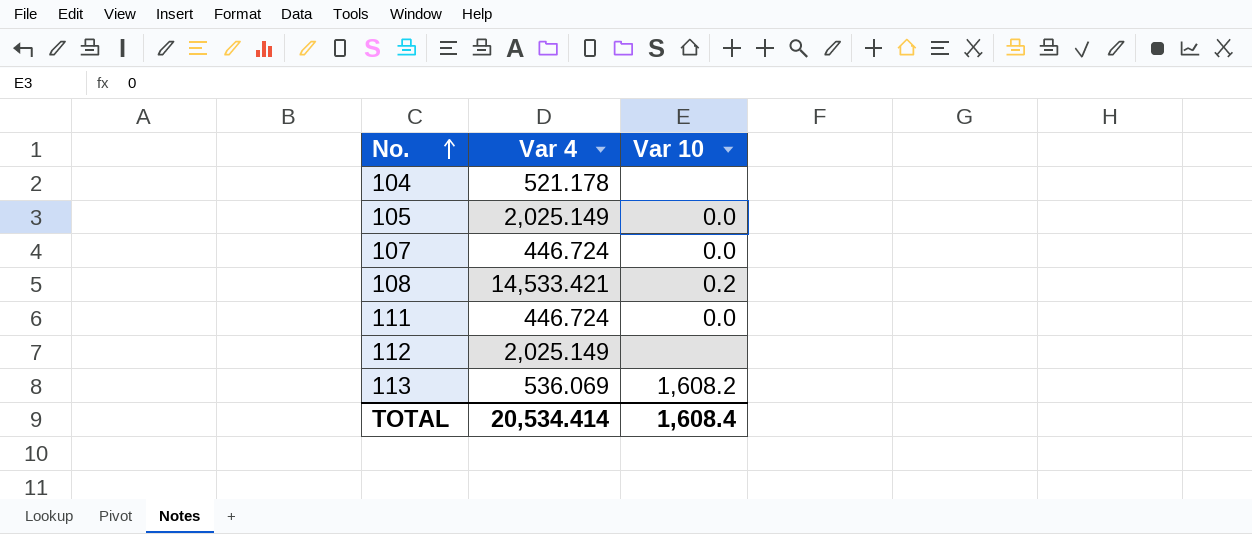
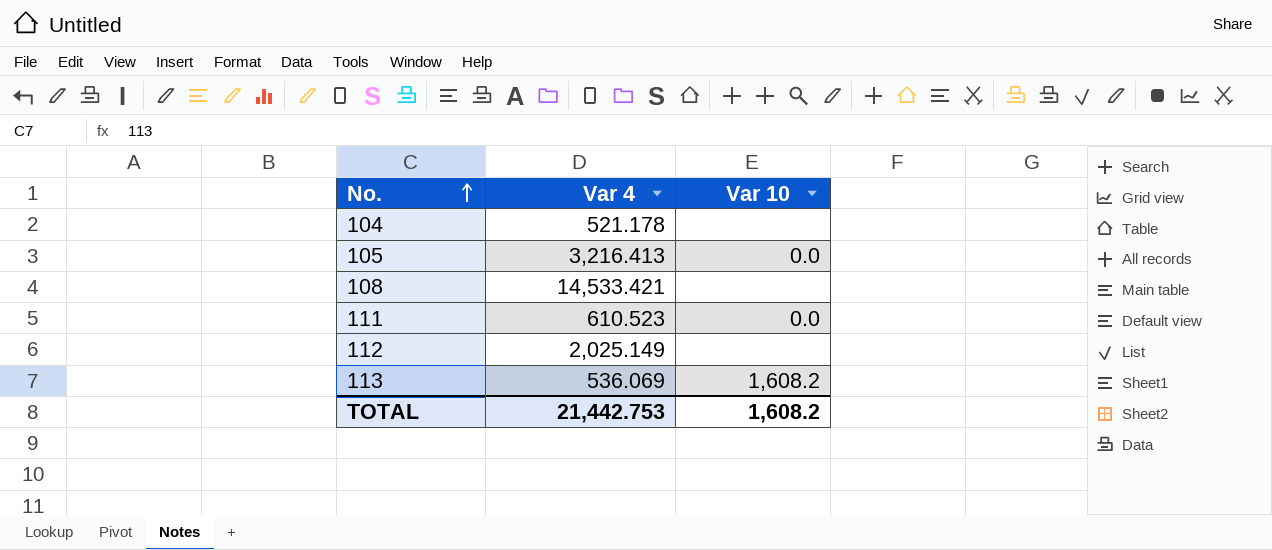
row 107: 446.724 | 0.0 -> none
105 | Var 4: 2,025.149 -> 3,216.413
108 | Var 10: 0.2 -> none
111 | Var 4: 446.724 -> 610.523
TOTAL | Var 4: 20,534.414 -> 21,442.753
TOTAL | Var 10: 1,608.4 -> 1,608.2

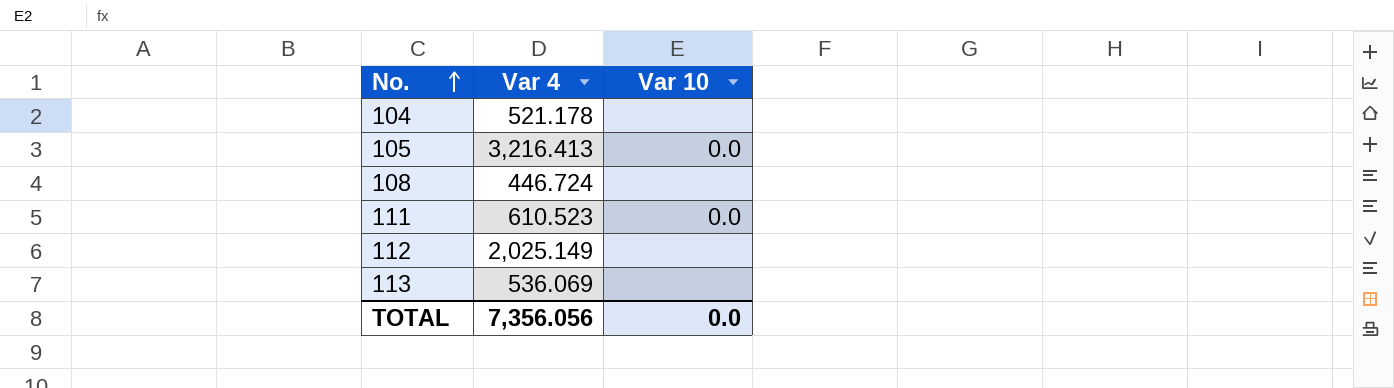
108 | Var 4: 14,533.421 -> 446.724
113 | Var 10: 1,608.2 -> none
TOTAL | Var 4: 21,442.753 -> 7,356.056
TOTAL | Var 10: 1,608.2 -> 0.0

